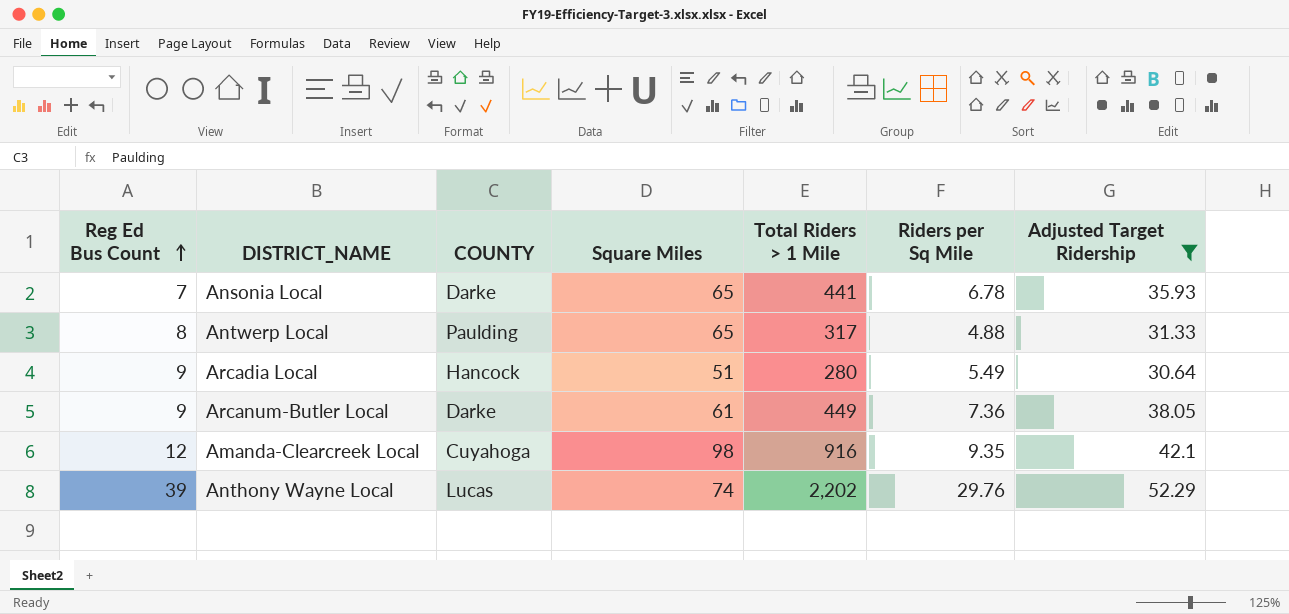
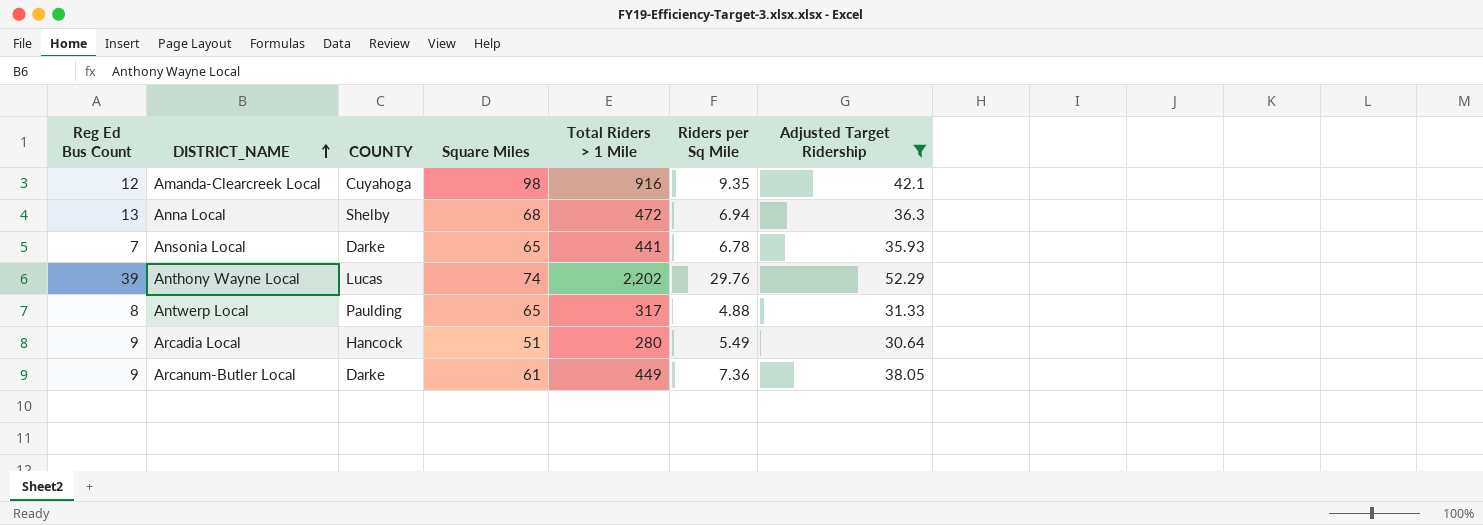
row order: Reg Ed Bus Count ascending -> DISTRICT_NAME ascending
row Anna Local: none -> 13 | Shelby | 68 | 472 | 6.94 | 36.3

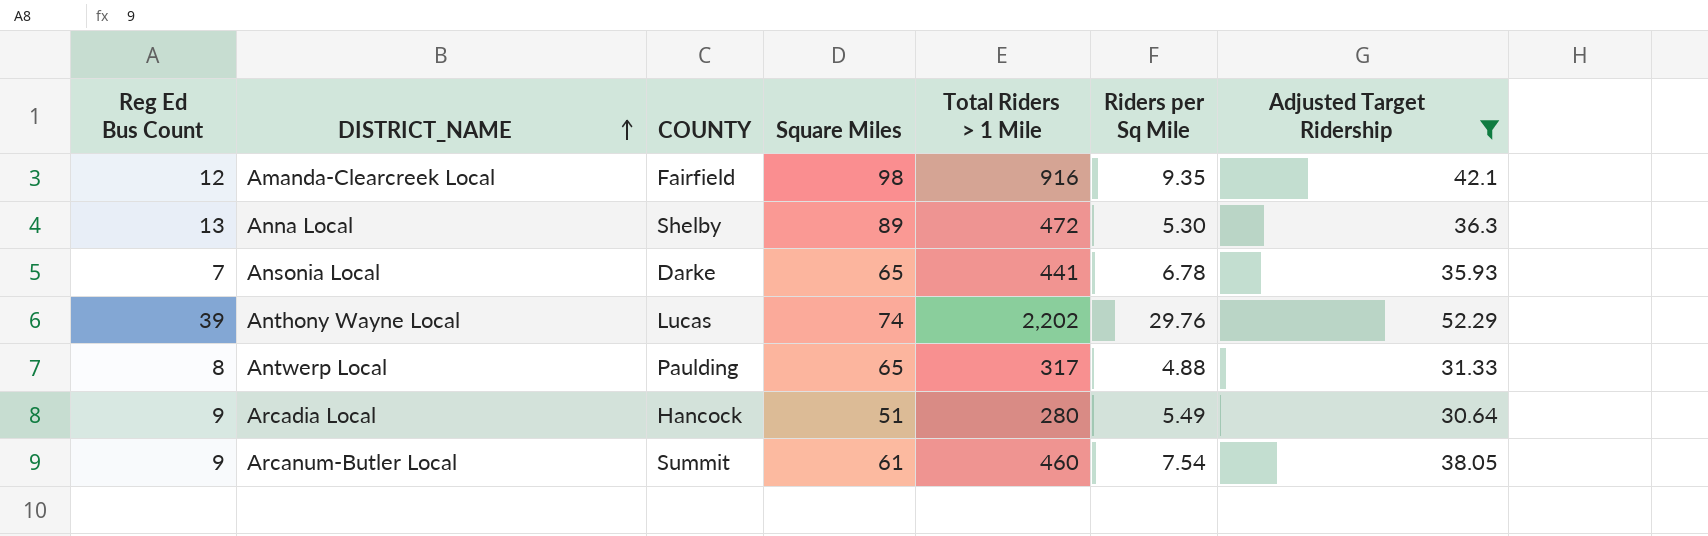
Amanda-Clearcreek Local | COUNTY: Cuyahoga -> Fairfield
Anna Local | Square Miles: 68 -> 89
Anna Local | Riders per Sq Mile: 6.94 -> 5.30
Arcanum-Butler Local | COUNTY: Darke -> Summit
Arcanum-Butler Local | Total Riders > 1 Mile: 449 -> 460
Arcanum-Butler Local | Riders per Sq Mile: 7.36 -> 7.54

